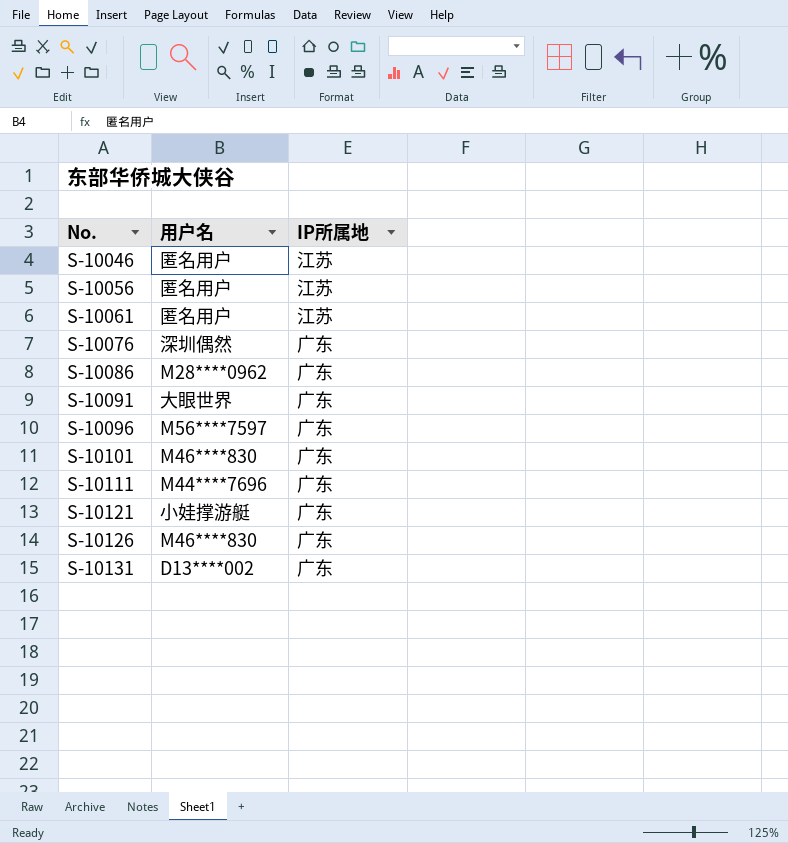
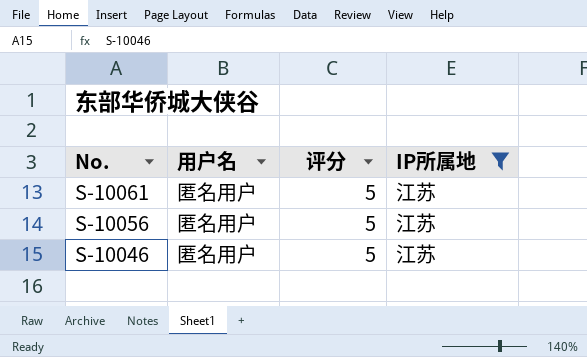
filter: none -> IP所属地 = 江苏
row order: No. ascending -> No. descending
column 评分 | position: none -> 3

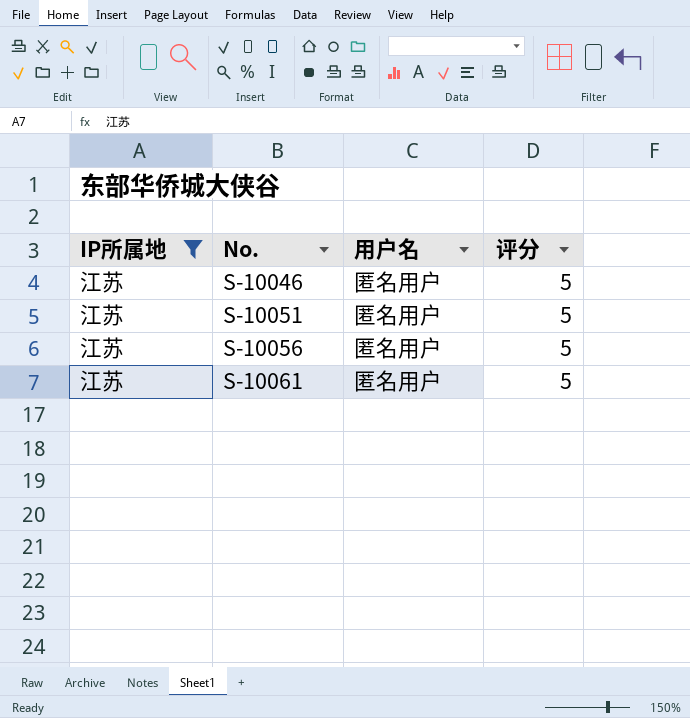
row order: No. descending -> No. ascending
column IP所属地 | position: 4 -> 1
row S-10051: none -> 江苏 | 匿名用户 | 5

